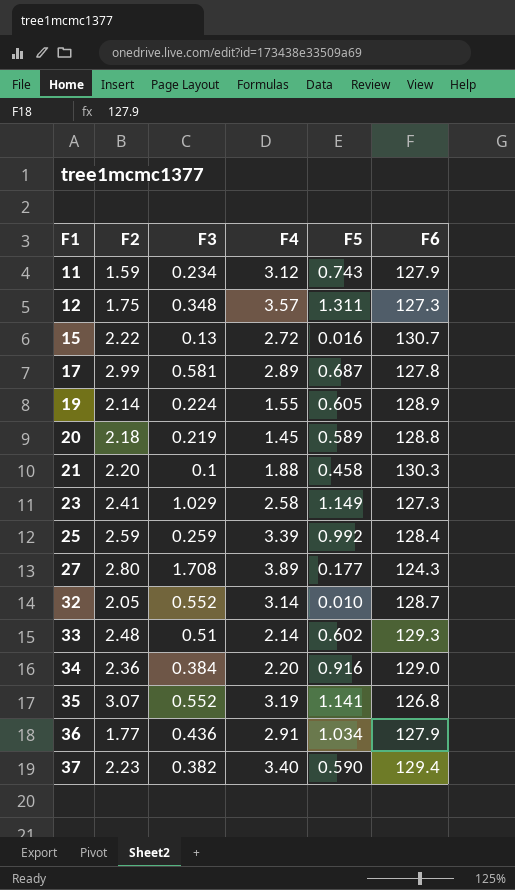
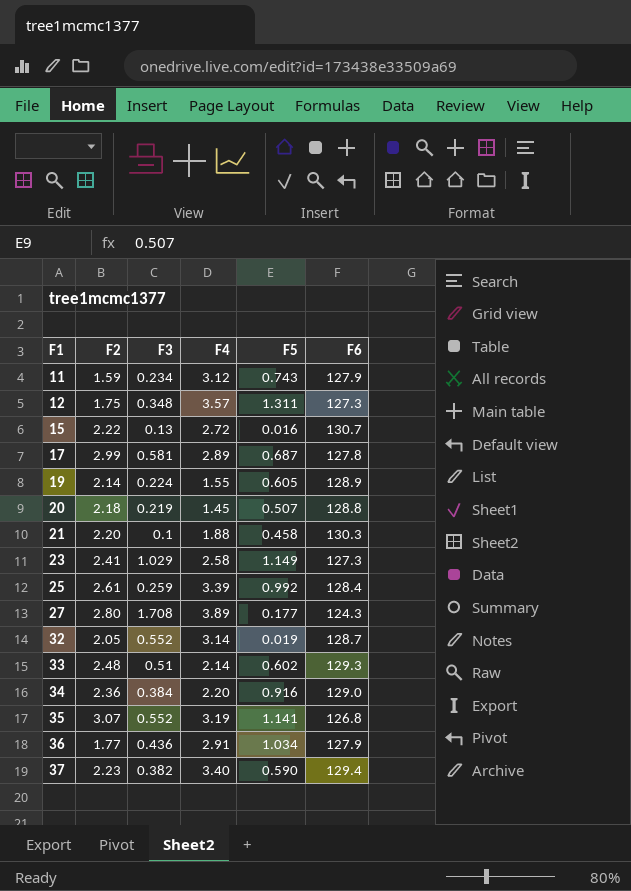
20 | F5: 0.589 -> 0.507
25 | F2: 2.59 -> 2.61
32 | F5: 0.010 -> 0.019

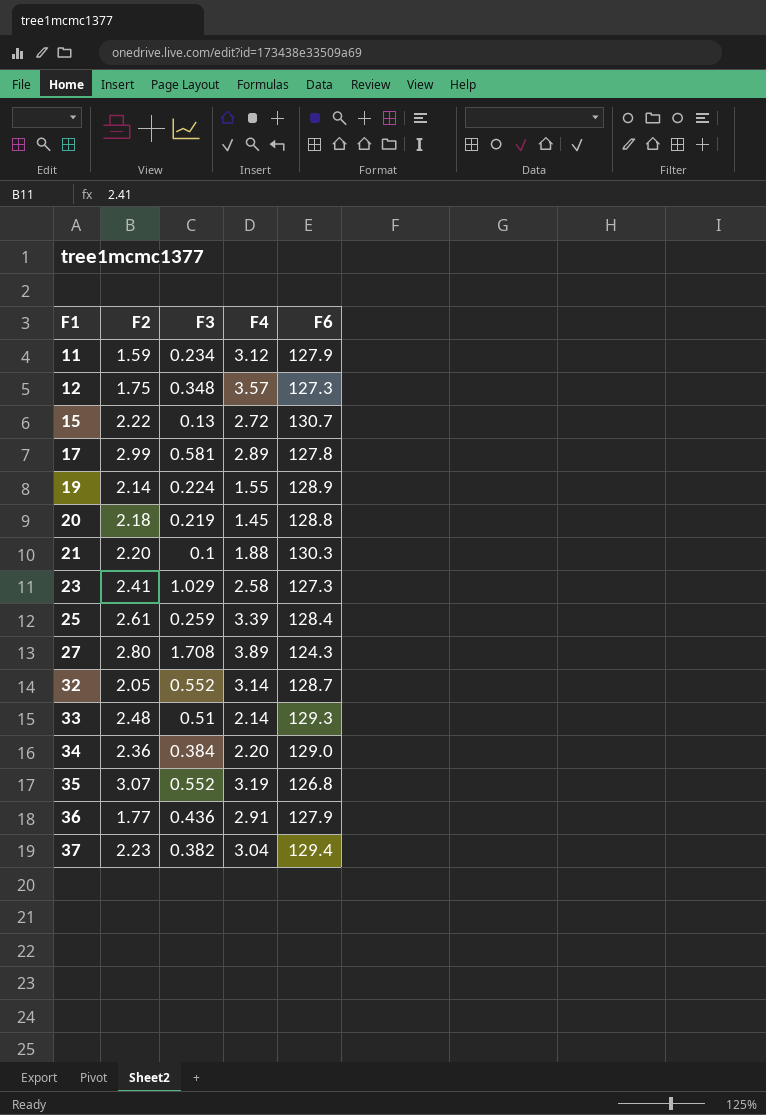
column F5 | position: 5 -> none
37 | F4: 3.40 -> 3.04

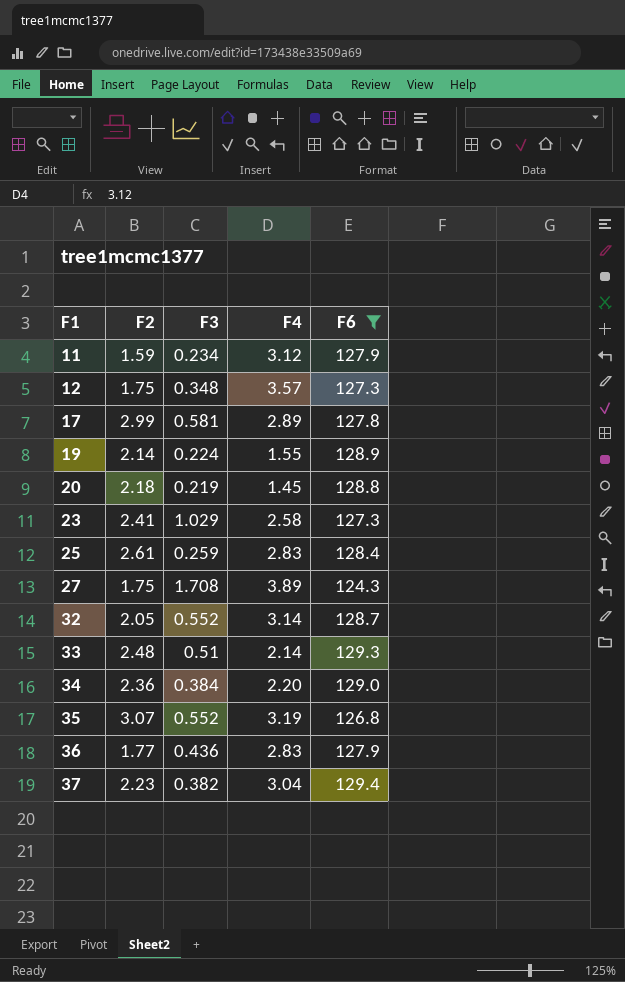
filter: none -> F6 <= 129.4
25 | F4: 3.39 -> 2.83
27 | F2: 2.80 -> 1.75
36 | F4: 2.91 -> 2.83

